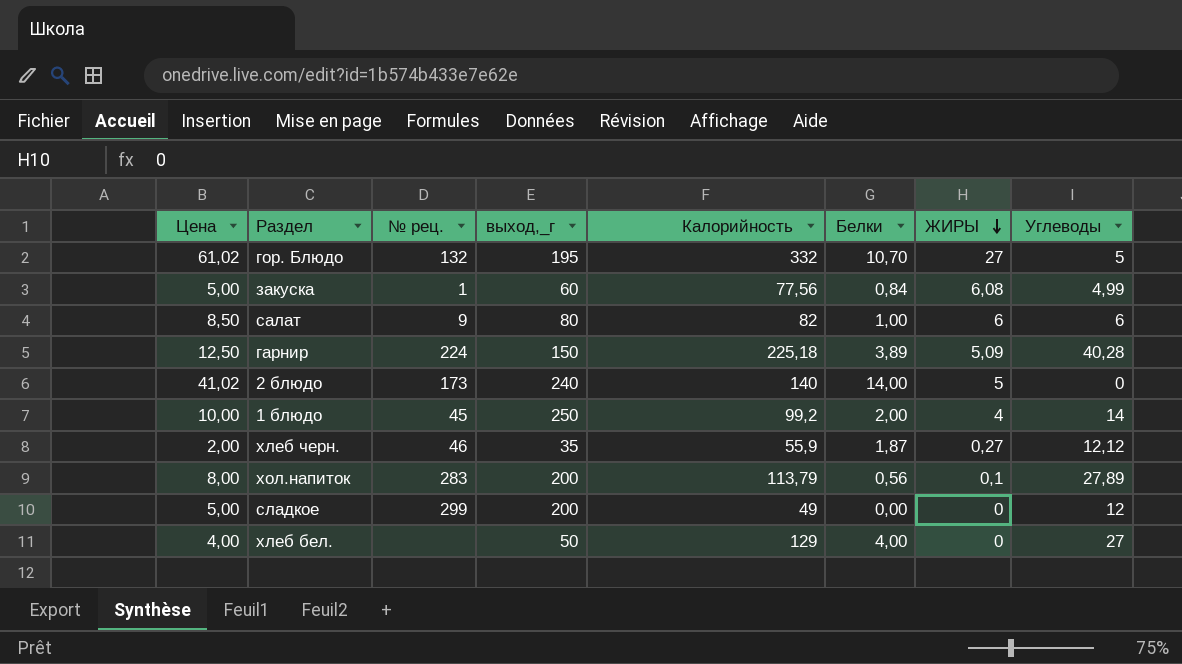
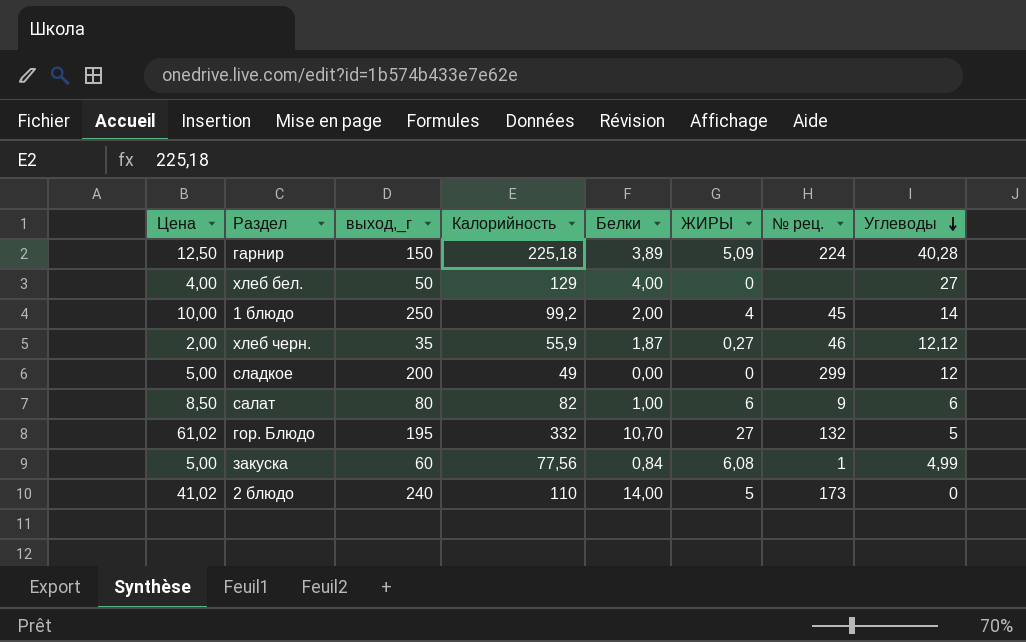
row order: ЖИРЫ descending -> Углеводы descending
column № рец. | position: 3 -> 7
row хол.напиток: 8,00 | 283 | 200 | 113,79 | 0,56 | 0,1 | 27,89 -> none
2 блюдо | Калорийность: 140 -> 110

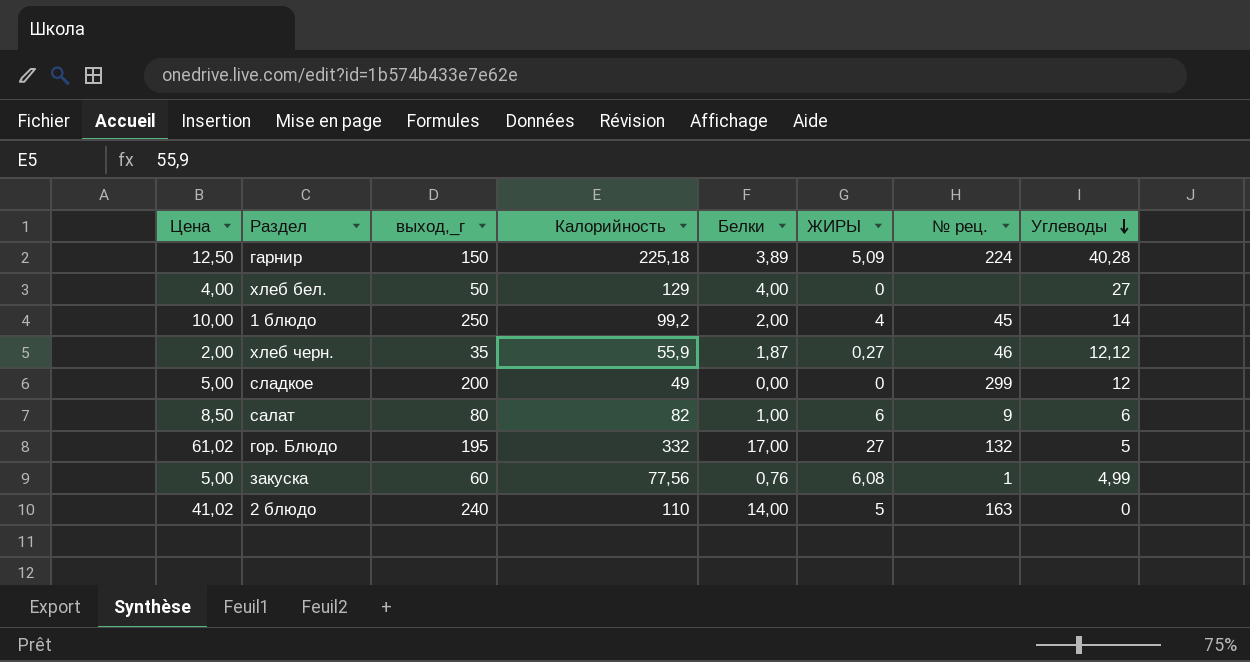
гор. Блюдо | Белки: 10,70 -> 17,00
закуска | Белки: 0,84 -> 0,76
2 блюдо | № рец.: 173 -> 163

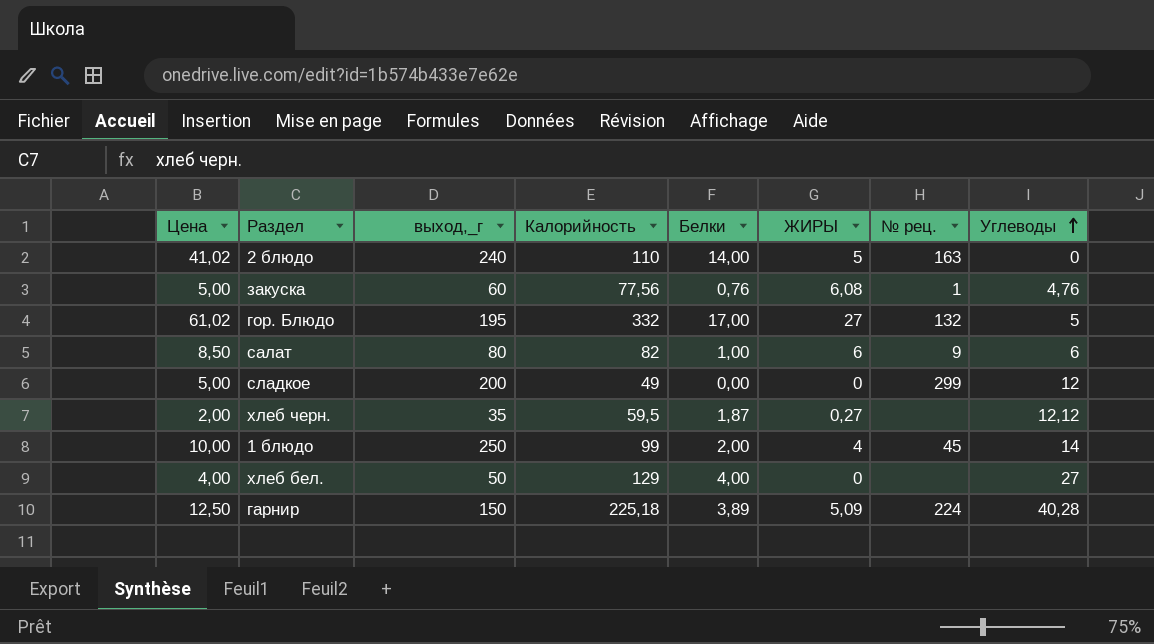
row order: Углеводы descending -> Углеводы ascending
закуска | Углеводы: 4,99 -> 4,76
хлеб черн. | Калорийность: 55,9 -> 59,5
хлеб черн. | № рец.: 46 -> none
1 блюдо | Калорийность: 99,2 -> 99

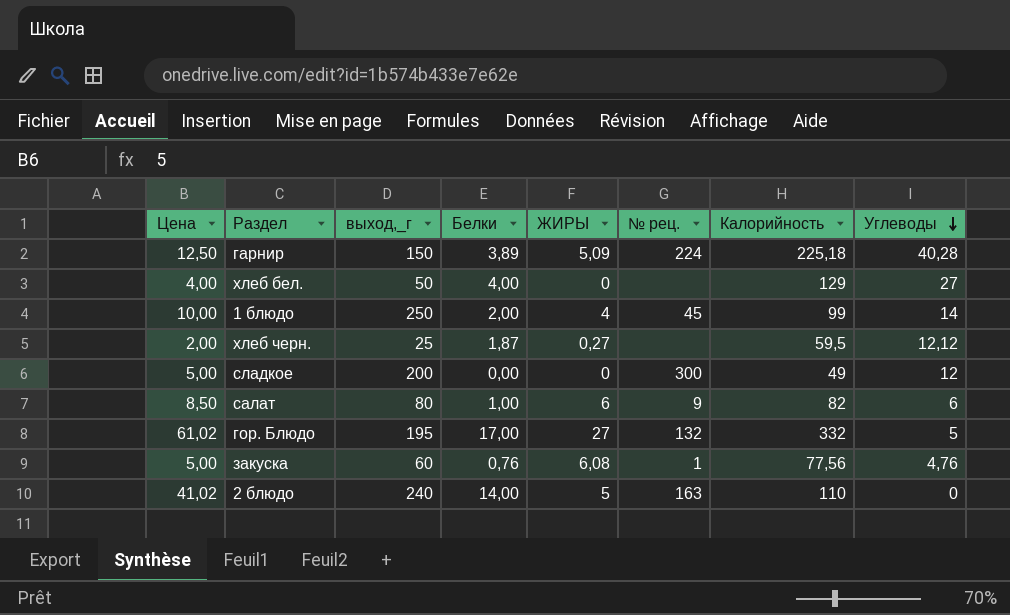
row order: Углеводы ascending -> Углеводы descending
column Калорийность | position: 4 -> 7
хлеб черн. | выход,_г: 35 -> 25
сладкое | № рец.: 299 -> 300

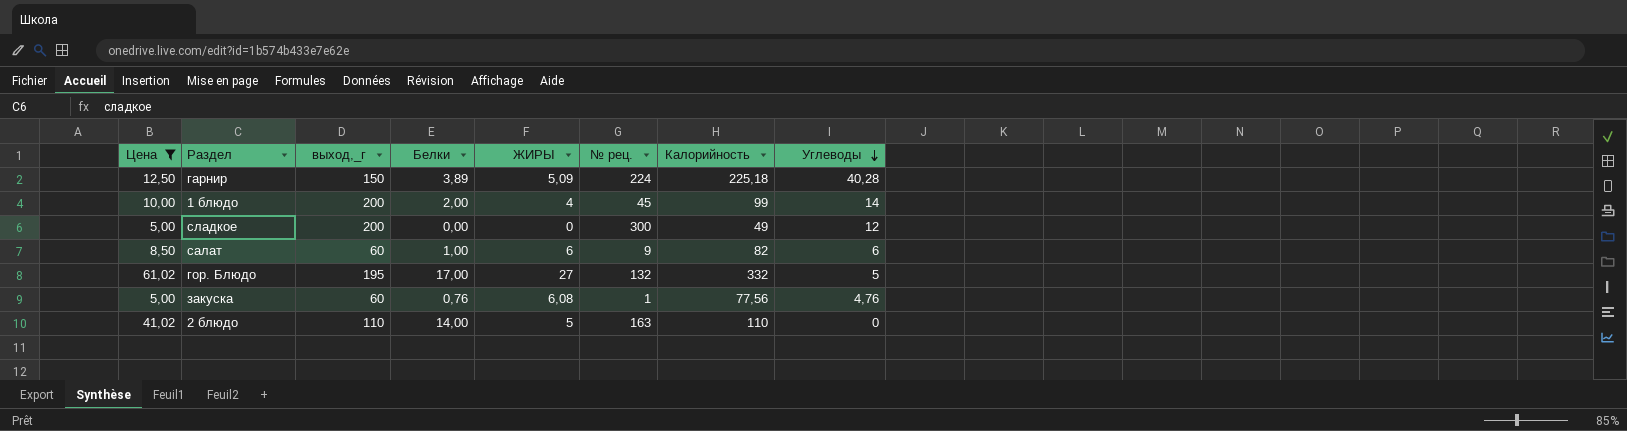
filter: none -> Цена >= 5,00
1 блюдо | выход,_г: 250 -> 200
салат | выход,_г: 80 -> 60
2 блюдо | выход,_г: 240 -> 110

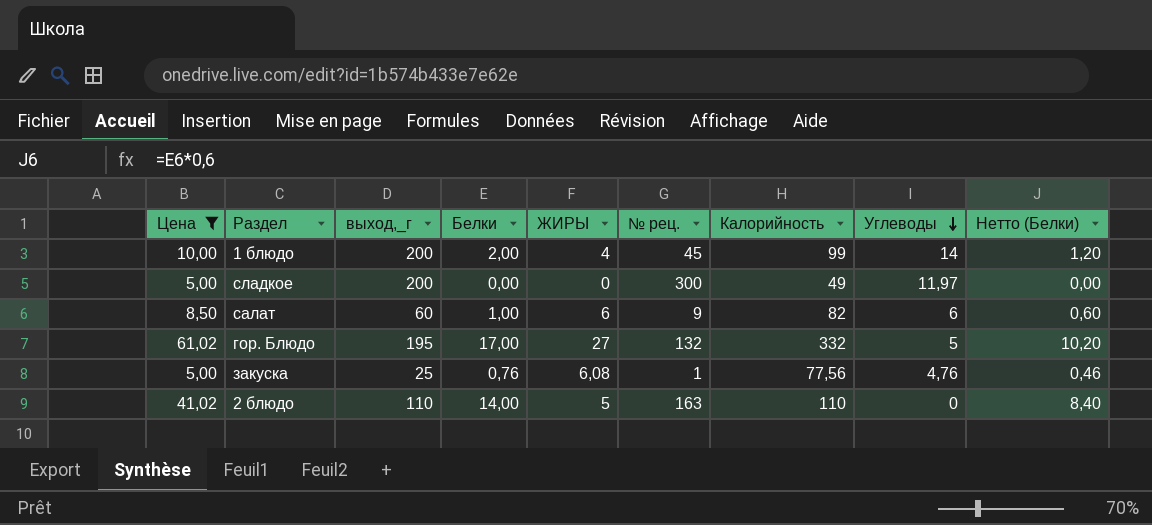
column Нетто (Белки) | formula: none -> [Белки] * 0,6
row гарнир: 12,50 | 150 | 3,89 | 5,09 | 224 | 225,18 | 40,28 -> none
сладкое | Углеводы: 12 -> 11,97
закуска | выход,_г: 60 -> 25

